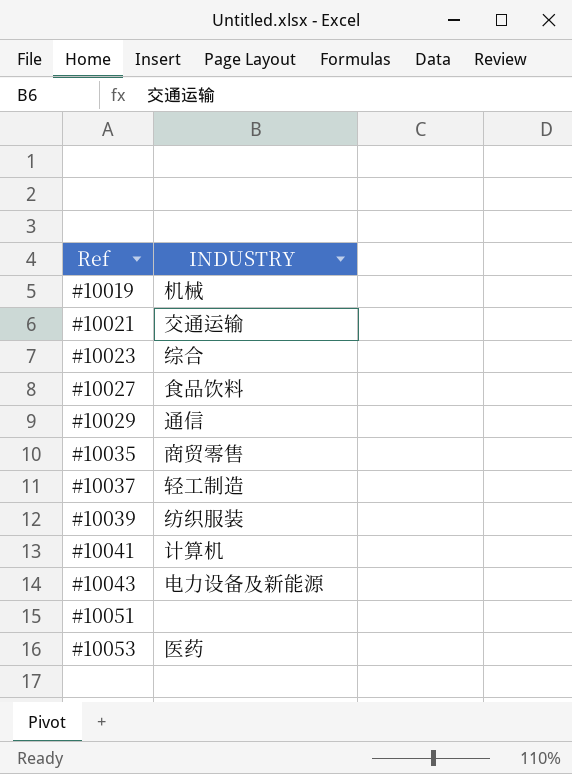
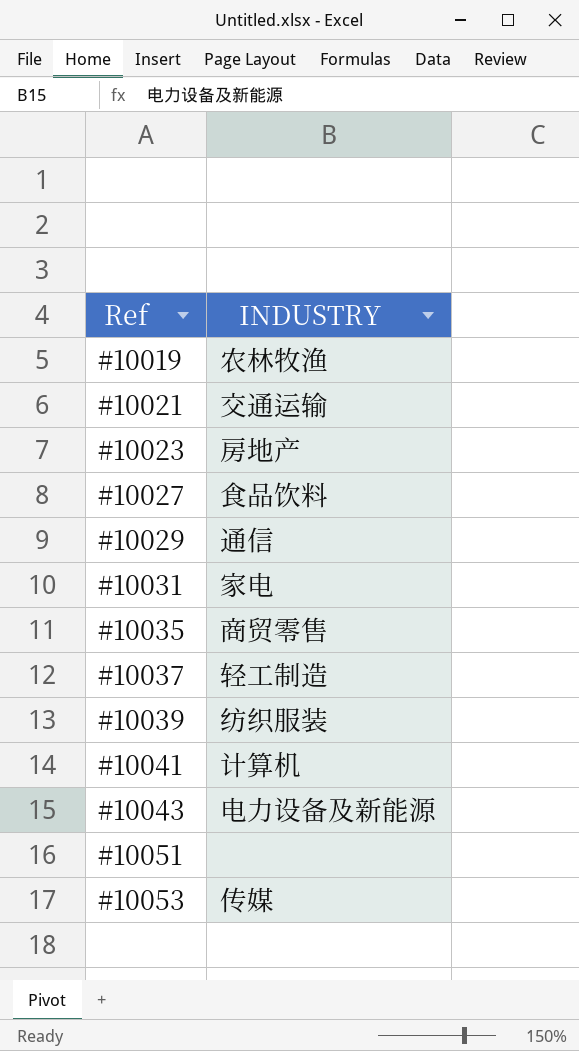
#10019 | INDUSTRY: 机械 -> 农林牧渔
#10023 | INDUSTRY: 综合 -> 房地产
row #10031: none -> 家电
#10053 | INDUSTRY: 医药 -> 传媒

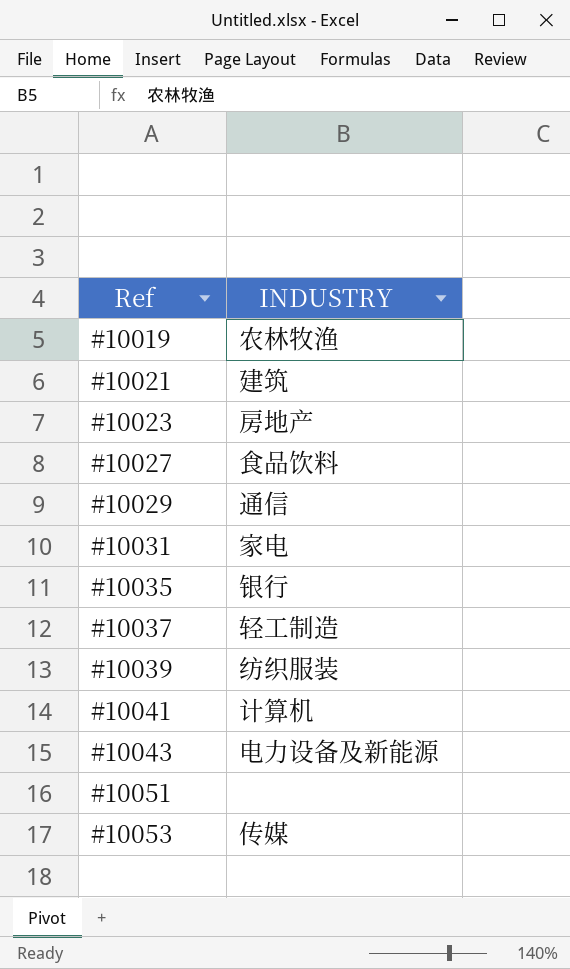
#10021 | INDUSTRY: 交通运输 -> 建筑
#10035 | INDUSTRY: 商贸零售 -> 银行

